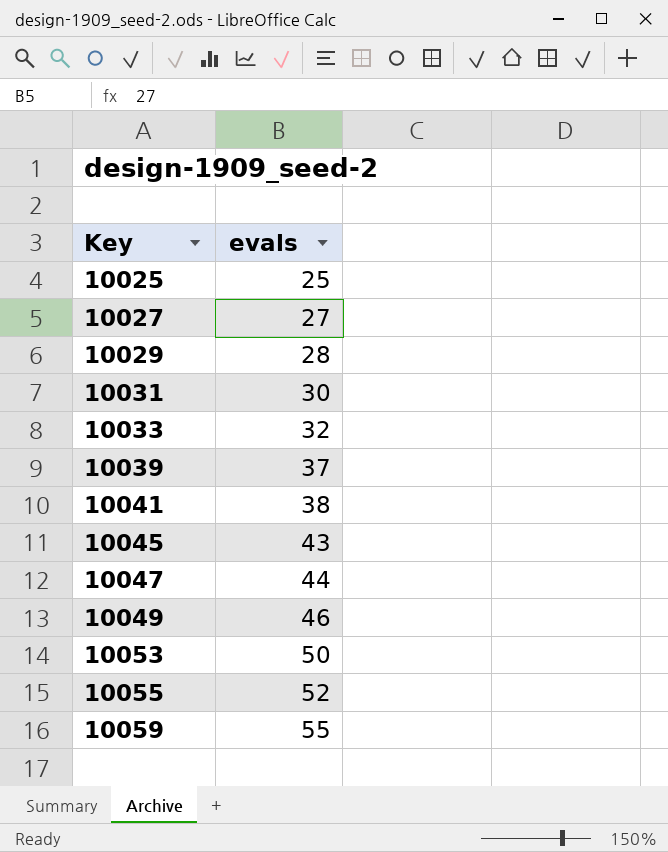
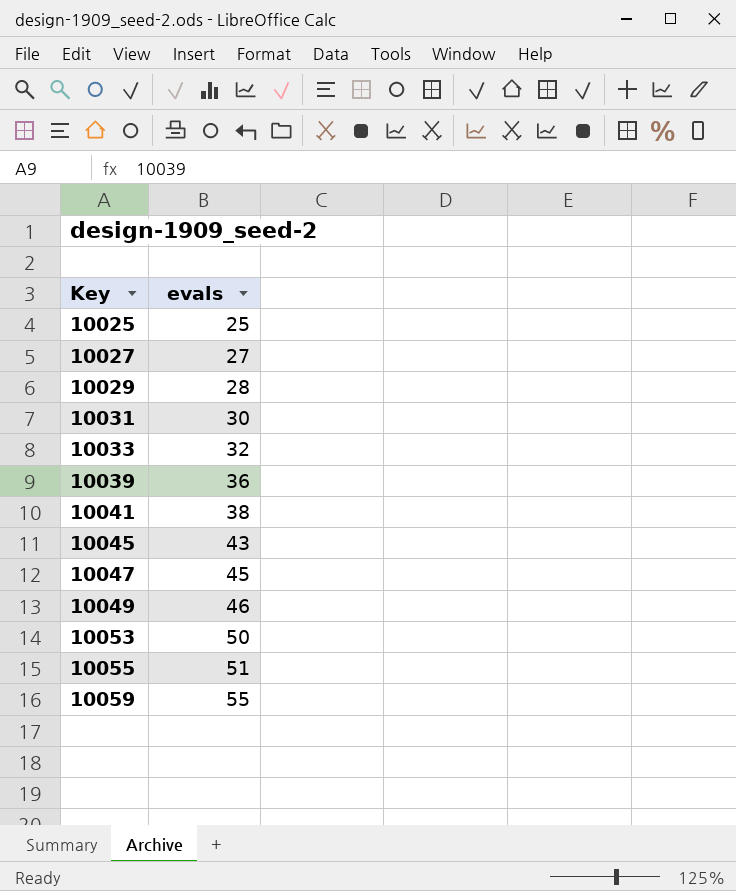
10039 | evals: 37 -> 36
10047 | evals: 44 -> 45
10055 | evals: 52 -> 51

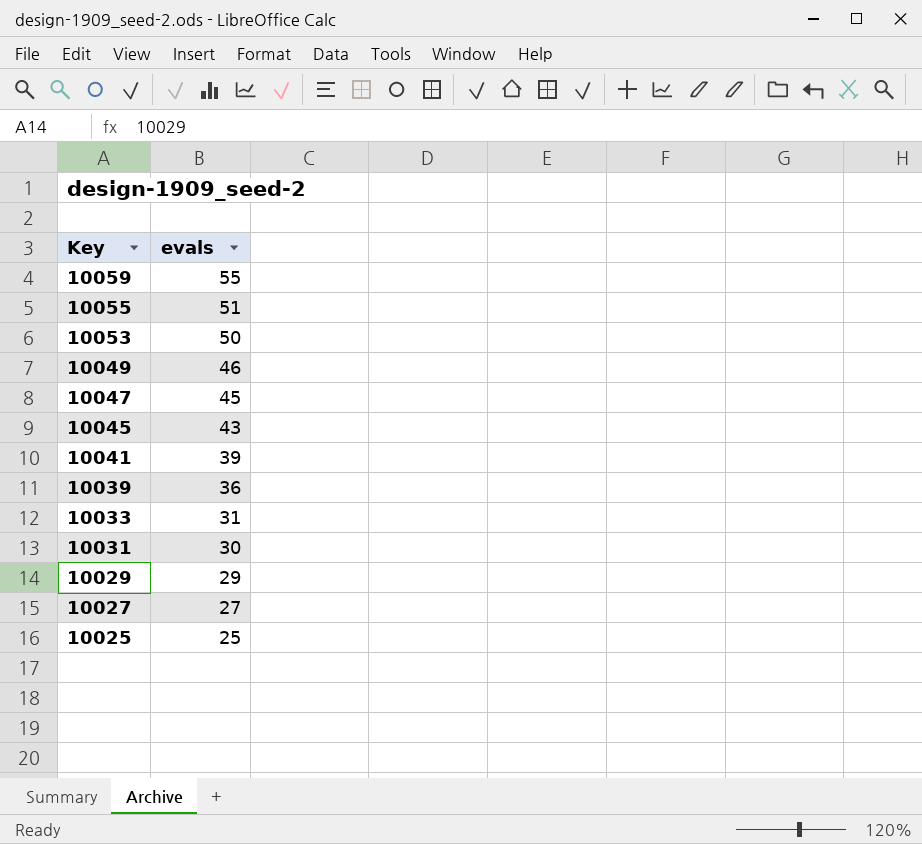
row order: Key ascending -> Key descending
10041 | evals: 38 -> 39
10033 | evals: 32 -> 31
10029 | evals: 28 -> 29

